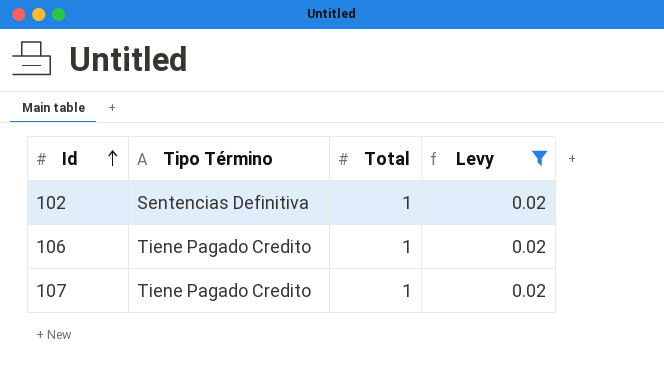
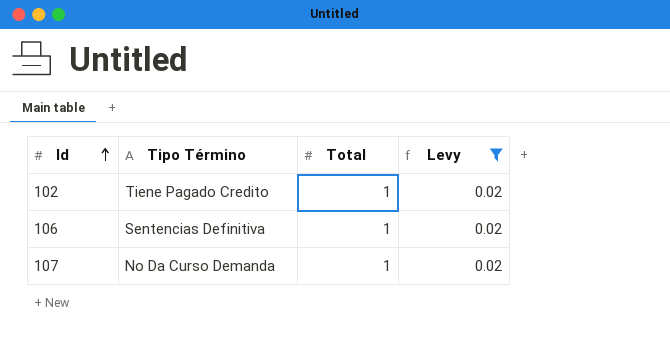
102 | Tipo Término: Sentencias Definitiva -> Tiene Pagado Credito
106 | Tipo Término: Tiene Pagado Credito -> Sentencias Definitiva
107 | Tipo Término: Tiene Pagado Credito -> No Da Curso Demanda

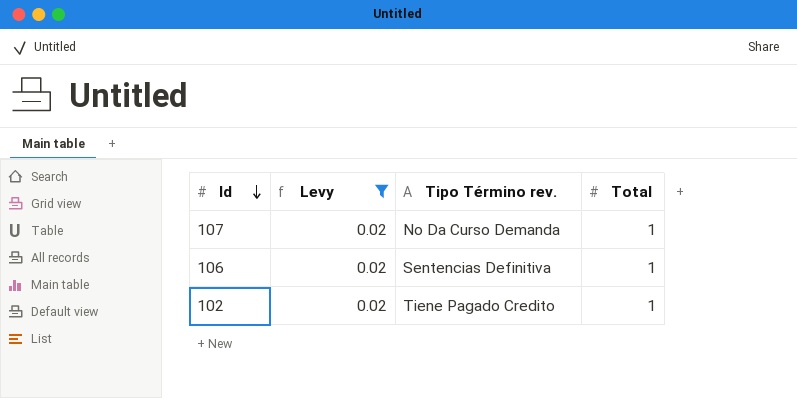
row order: Id ascending -> Id descending
column Levy | position: 4 -> 2
column name: Tipo Término -> Tipo Término rev.

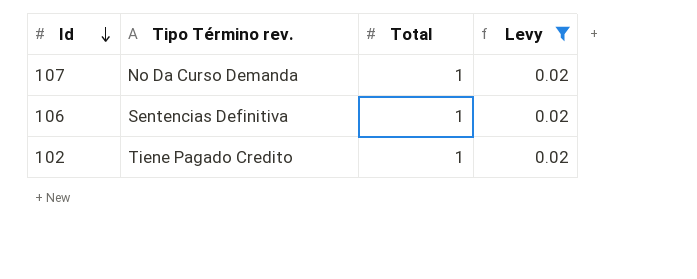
column Levy | position: 2 -> 4

